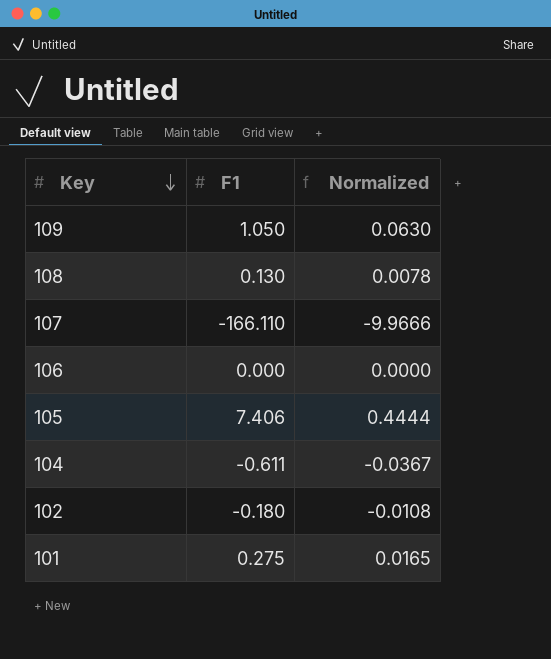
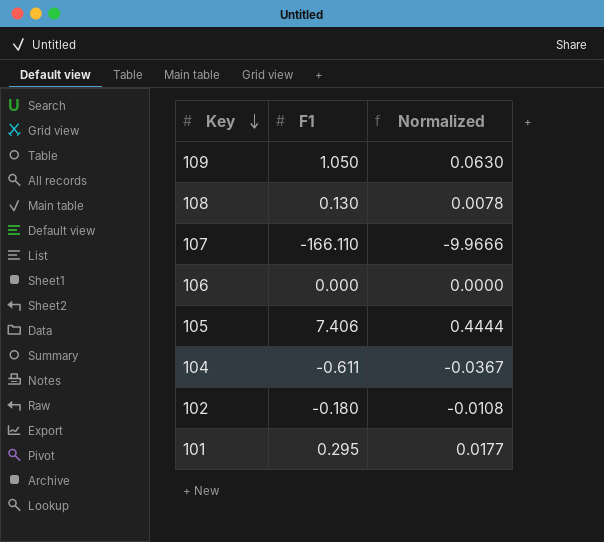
101 | F1: 0.275 -> 0.295
101 | Normalized: 0.0165 -> 0.0177

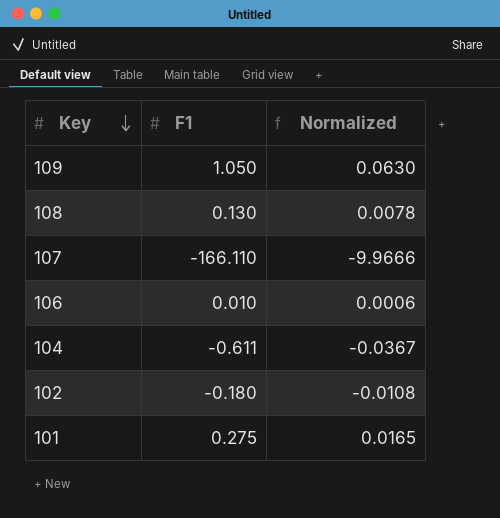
row 105: 7.406 | 0.4444 -> none
106 | F1: 0.000 -> 0.010
106 | Normalized: 0.0000 -> 0.0006
101 | F1: 0.295 -> 0.275
101 | Normalized: 0.0177 -> 0.0165

